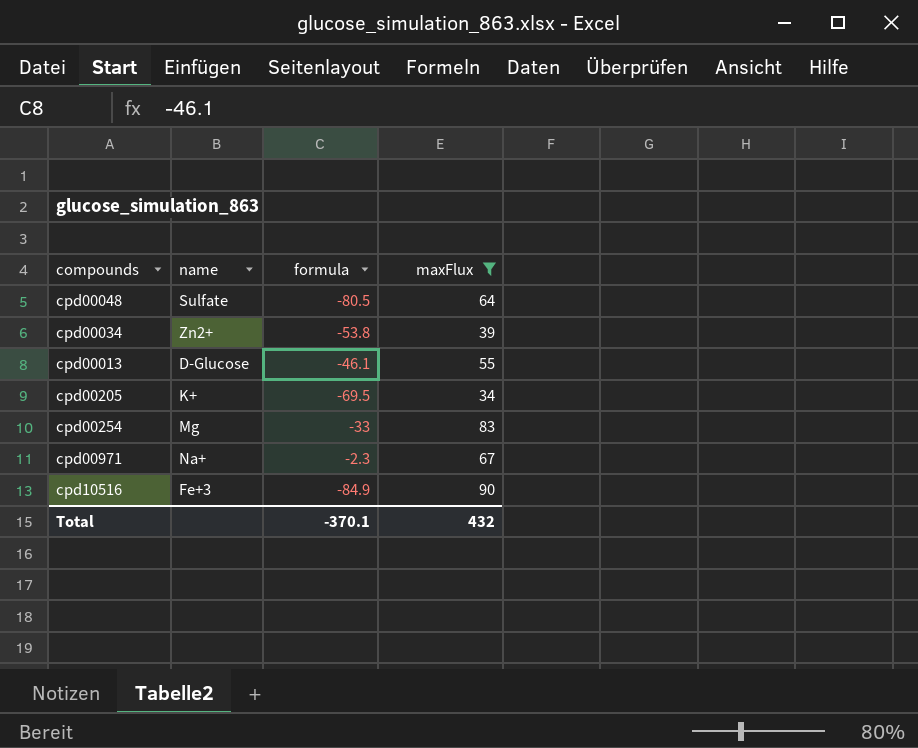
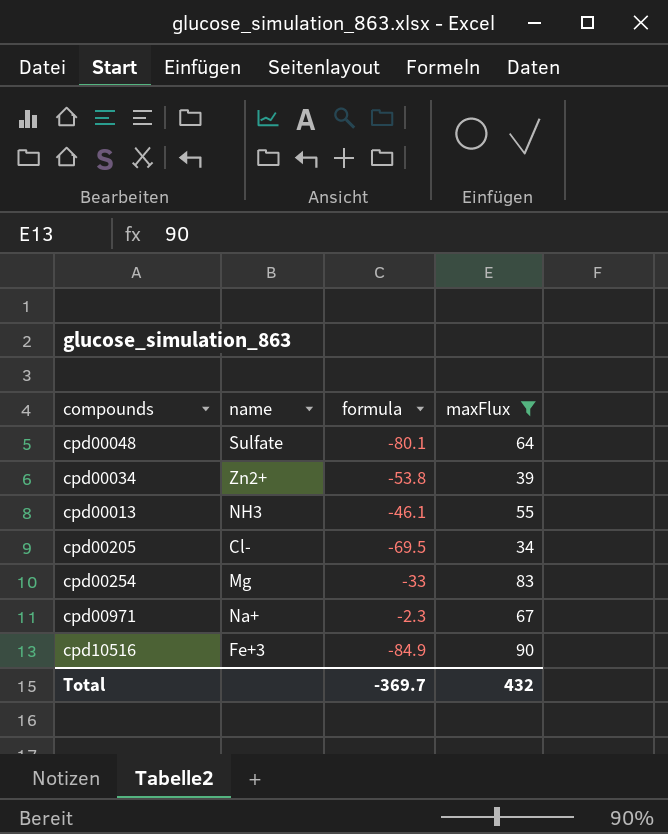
cpd00048 | formula: -80.5 -> -80.1
cpd00013 | name: D-Glucose -> NH3
cpd00205 | name: K+ -> Cl-
Total | formula: -370.1 -> -369.7

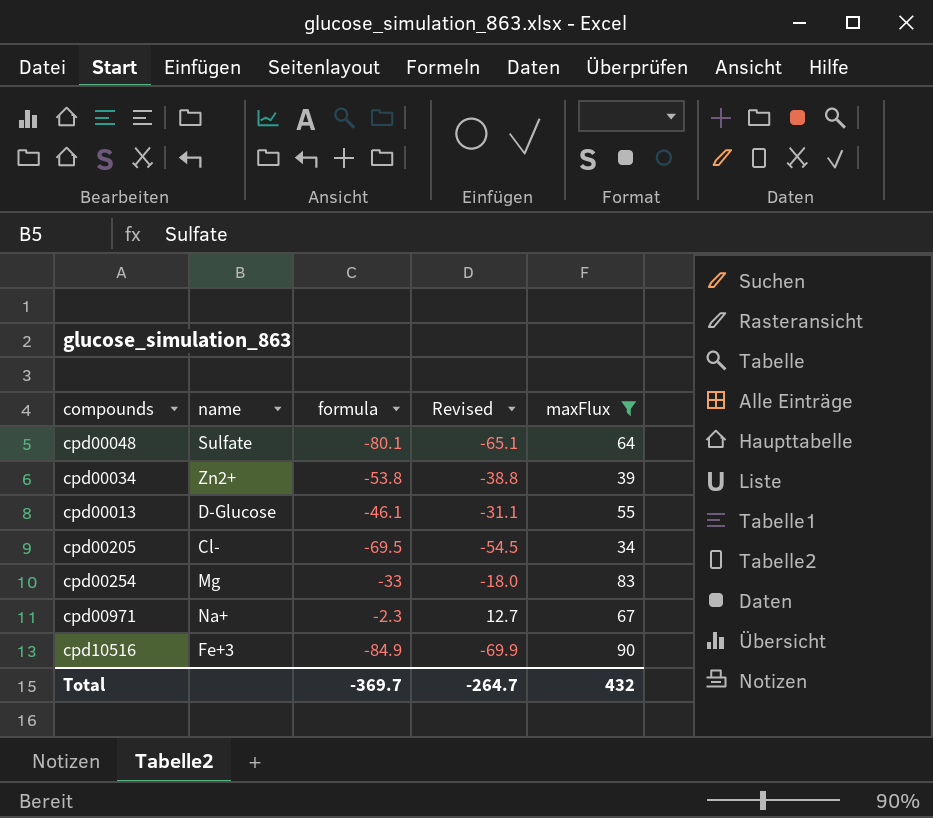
column Revised | formula: none -> [formula] + 15
cpd00013 | name: NH3 -> D-Glucose

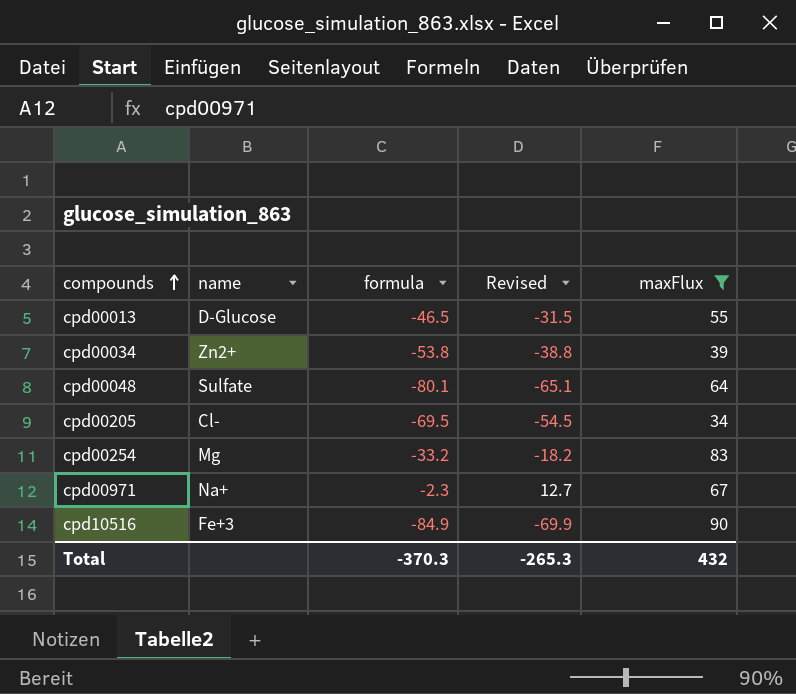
row order: none -> compounds ascending
cpd00013 | formula: -46.1 -> -46.5
cpd00013 | Revised: -31.1 -> -31.5
cpd00254 | formula: -33 -> -33.2
cpd00254 | Revised: -18.0 -> -18.2
Total | formula: -369.7 -> -370.3
Total | Revised: -264.7 -> -265.3

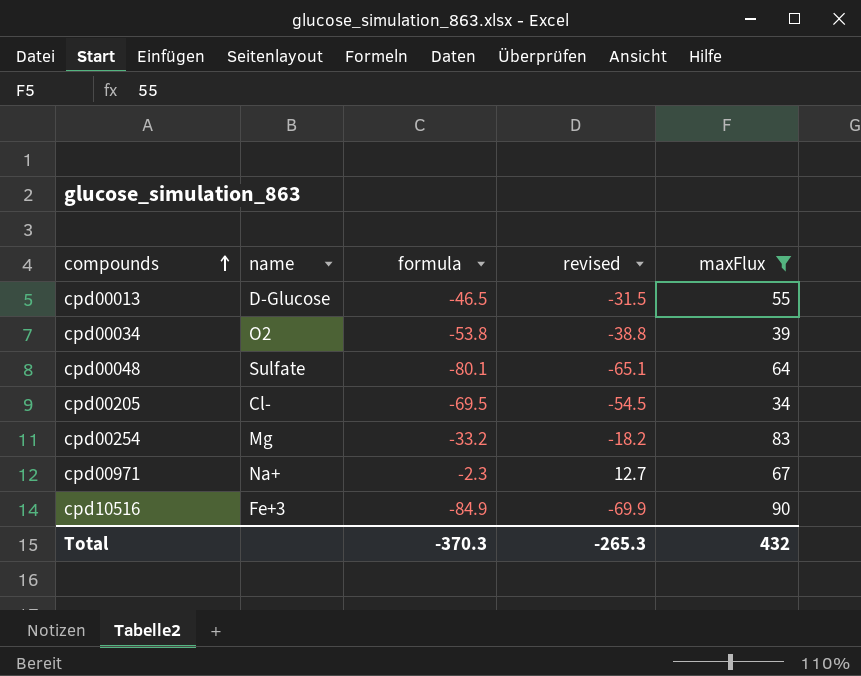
column name: Revised -> revised
cpd00034 | name: Zn2+ -> O2

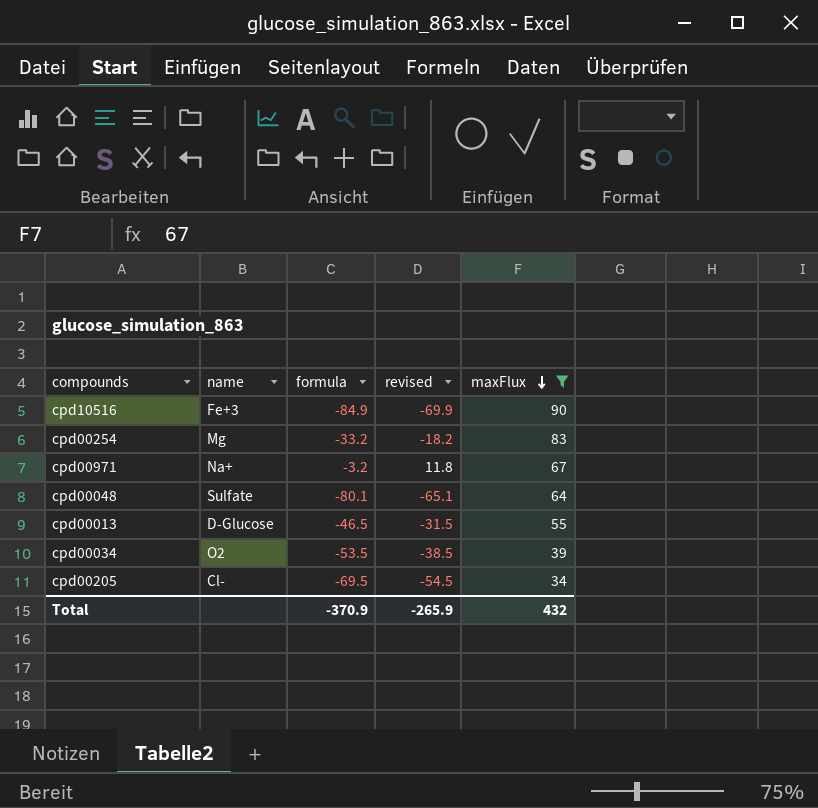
row order: compounds ascending -> maxFlux descending
cpd00971 | formula: -2.3 -> -3.2
cpd00971 | revised: 12.7 -> 11.8
cpd00034 | formula: -53.8 -> -53.5
cpd00034 | revised: -38.8 -> -38.5
Total | formula: -370.3 -> -370.9
Total | revised: -265.3 -> -265.9

